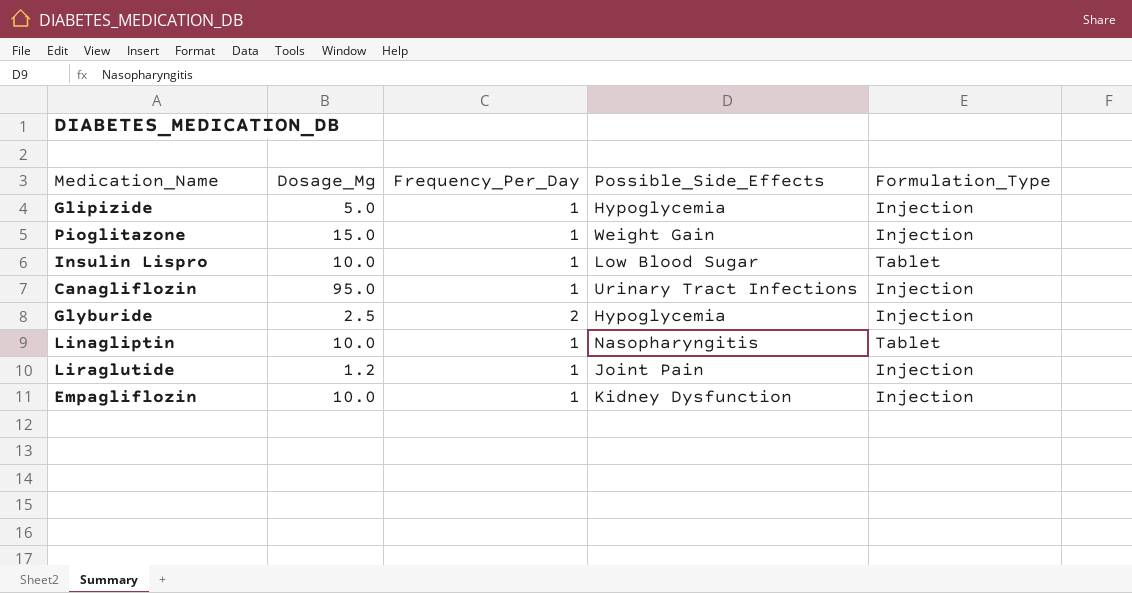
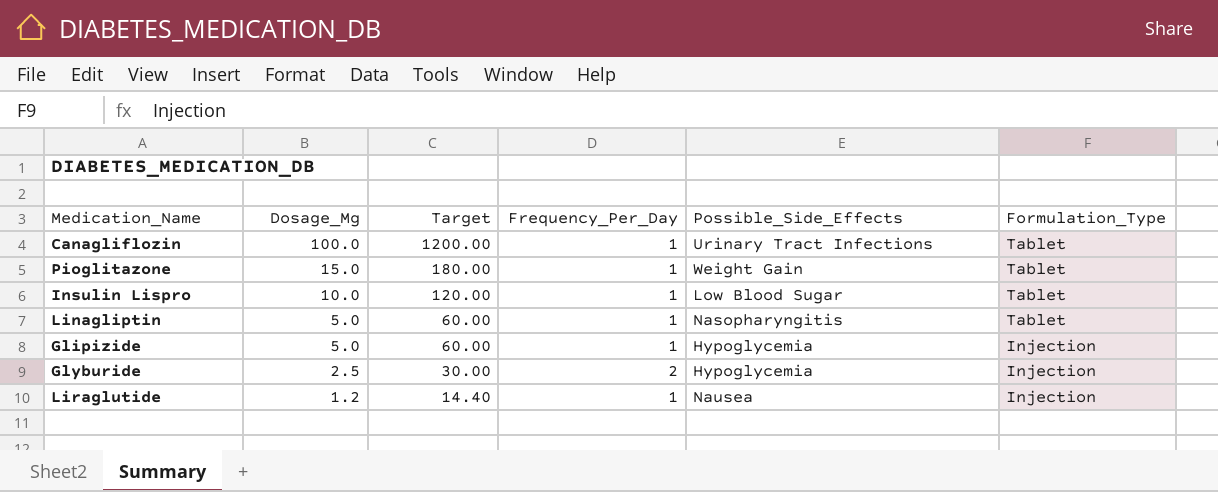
row order: none -> Dosage_Mg descending
column Target | formula: none -> [Dosage_Mg] * 12
row Empagliflozin: 10.0 | 1 | Kidney Dysfunction | Injection -> none
Canagliflozin | Dosage_Mg: 95.0 -> 100.0
Canagliflozin | Formulation_Type: Injection -> Tablet
Pioglitazone | Formulation_Type: Injection -> Tablet
Linagliptin | Dosage_Mg: 10.0 -> 5.0
Liraglutide | Possible_Side_Effects: Joint Pain -> Nausea

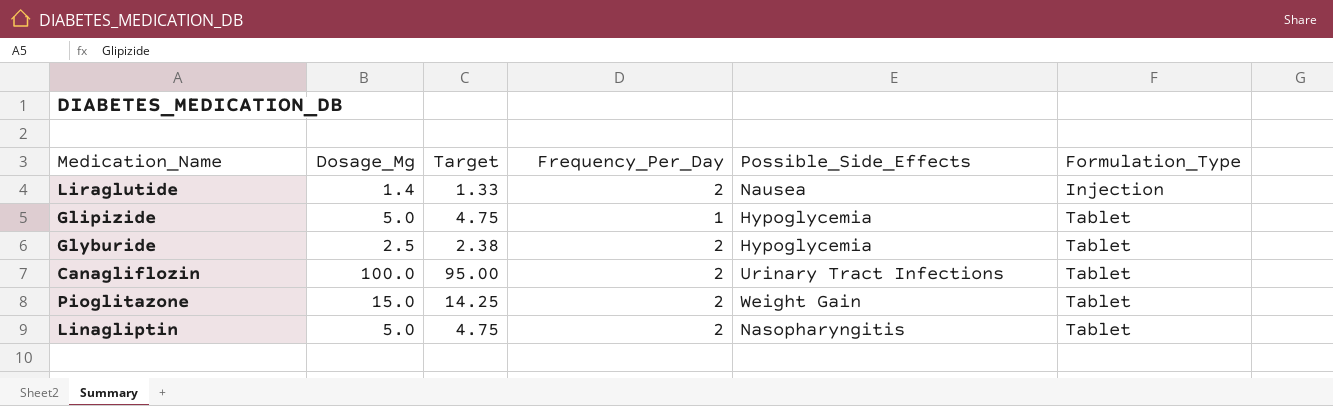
row order: Dosage_Mg descending -> Formulation_Type ascending
column Target | formula: [Dosage_Mg] * 12 -> [Dosage_Mg] * 0.95
row Insulin Lispro: 10.0 | 120.00 | 1 | Low Blood Sugar | Tablet -> none
Liraglutide | Dosage_Mg: 1.2 -> 1.4
Liraglutide | Frequency_Per_Day: 1 -> 2
Glipizide | Formulation_Type: Injection -> Tablet
Glyburide | Formulation_Type: Injection -> Tablet
Canagliflozin | Frequency_Per_Day: 1 -> 2
Pioglitazone | Frequency_Per_Day: 1 -> 2
Linagliptin | Frequency_Per_Day: 1 -> 2

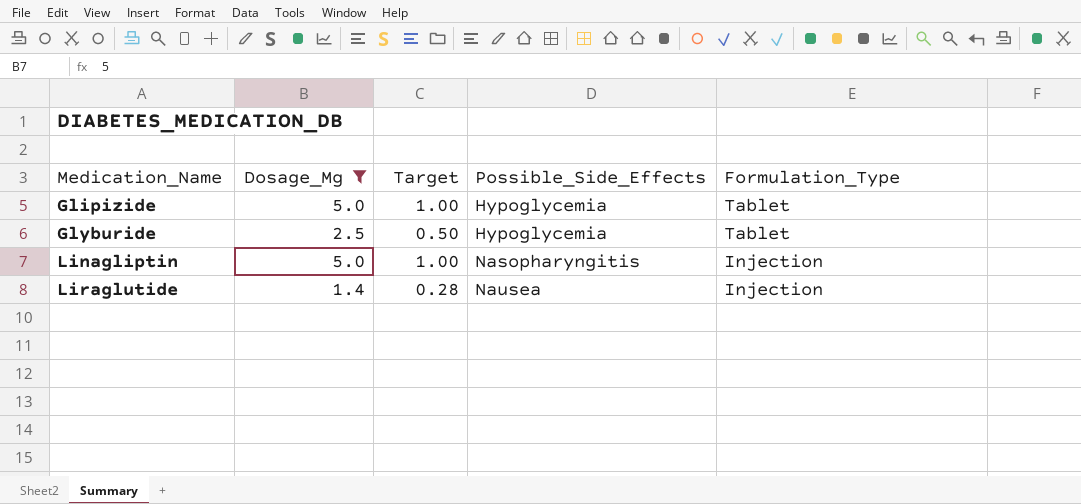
filter: none -> Dosage_Mg <= 5.0
row order: Formulation_Type ascending -> Medication_Name ascending
column Frequency_Per_Day | position: 4 -> none
column Target | formula: [Dosage_Mg] * 0.95 -> [Dosage_Mg] * 0.2
Linagliptin | Formulation_Type: Tablet -> Injection

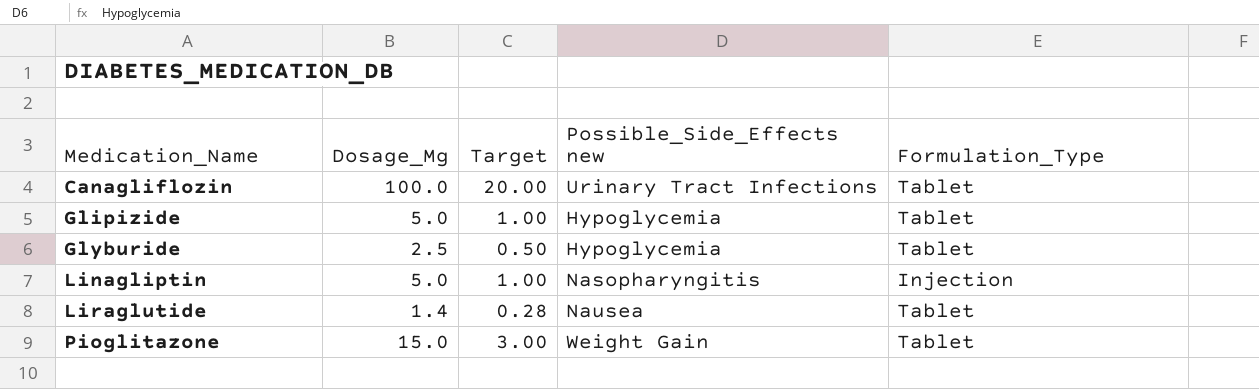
filter: Dosage_Mg <= 5.0 -> none
column name: Possible_Side_Effects -> Possible_Side_Effects new
Liraglutide | Formulation_Type: Injection -> Tablet

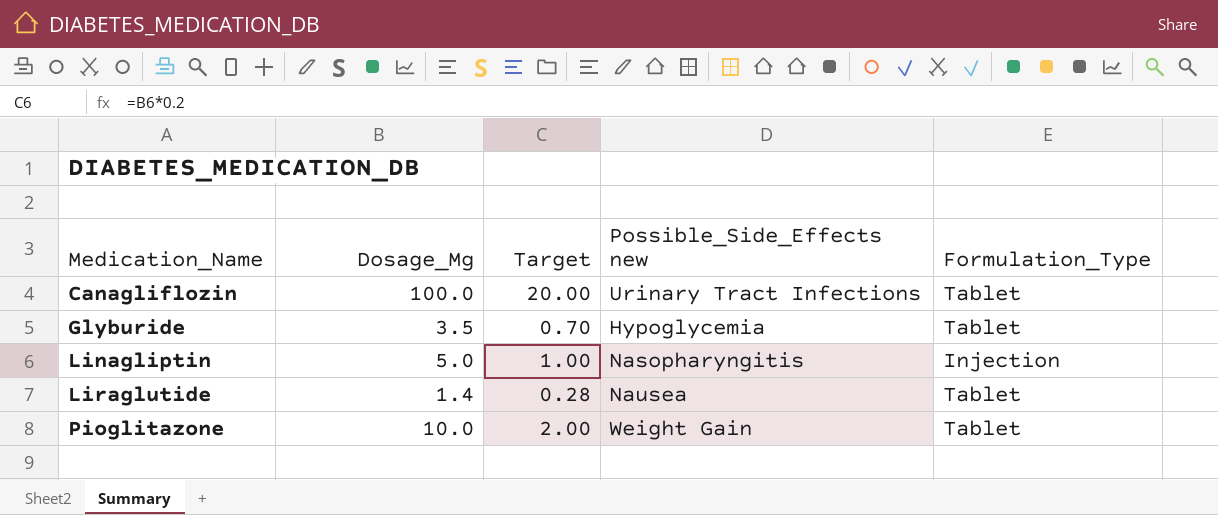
row Glipizide: 5.0 | 1.00 | Hypoglycemia | Tablet -> none
Glyburide | Dosage_Mg: 2.5 -> 3.5
Glyburide | Target: 0.50 -> 0.70
Pioglitazone | Dosage_Mg: 15.0 -> 10.0
Pioglitazone | Target: 3.00 -> 2.00

